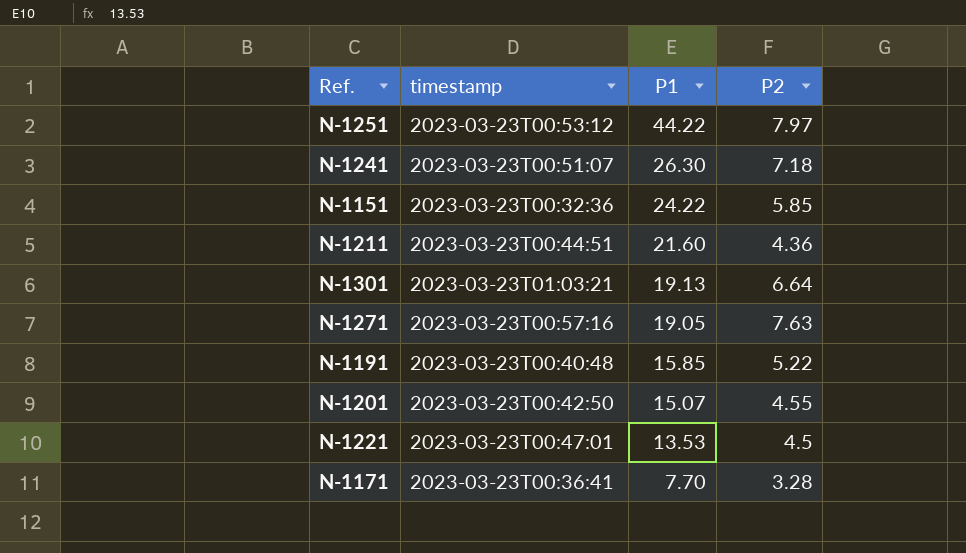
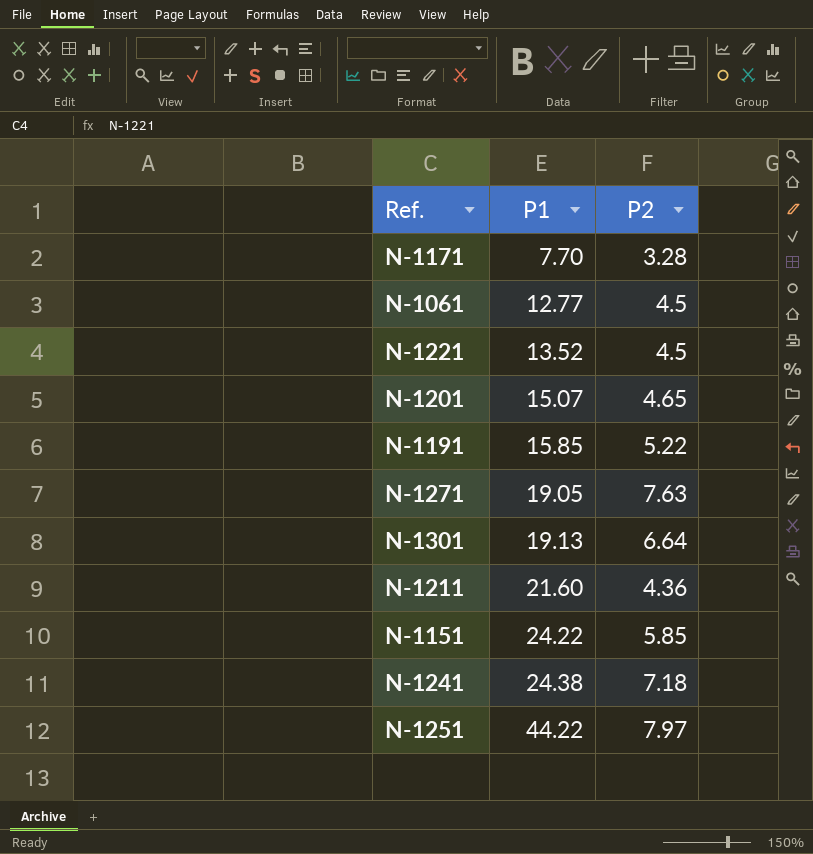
row order: P1 descending -> P1 ascending
column timestamp | position: 2 -> none
row N-1061: none -> 12.77 | 4.5
N-1221 | P1: 13.53 -> 13.52
N-1201 | P2: 4.55 -> 4.65
N-1241 | P1: 26.30 -> 24.38

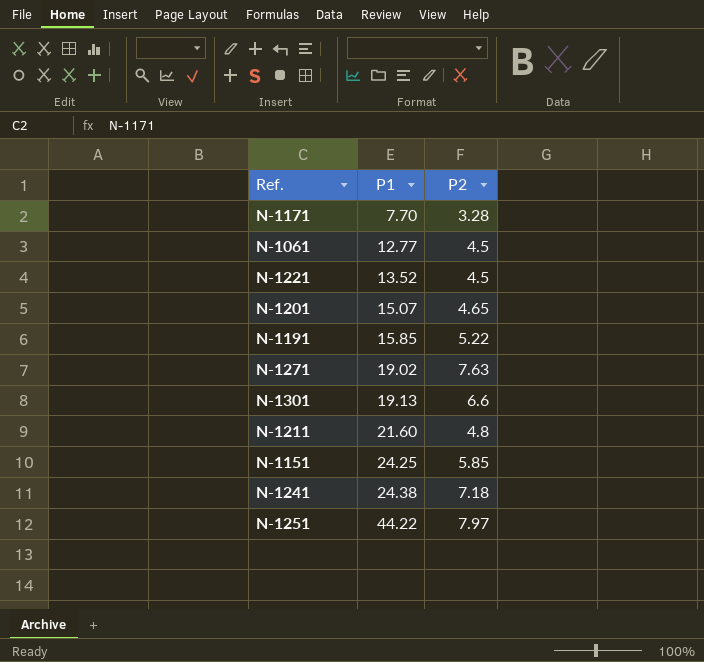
N-1271 | P1: 19.05 -> 19.02
N-1301 | P2: 6.64 -> 6.6
N-1211 | P2: 4.36 -> 4.8
N-1151 | P1: 24.22 -> 24.25

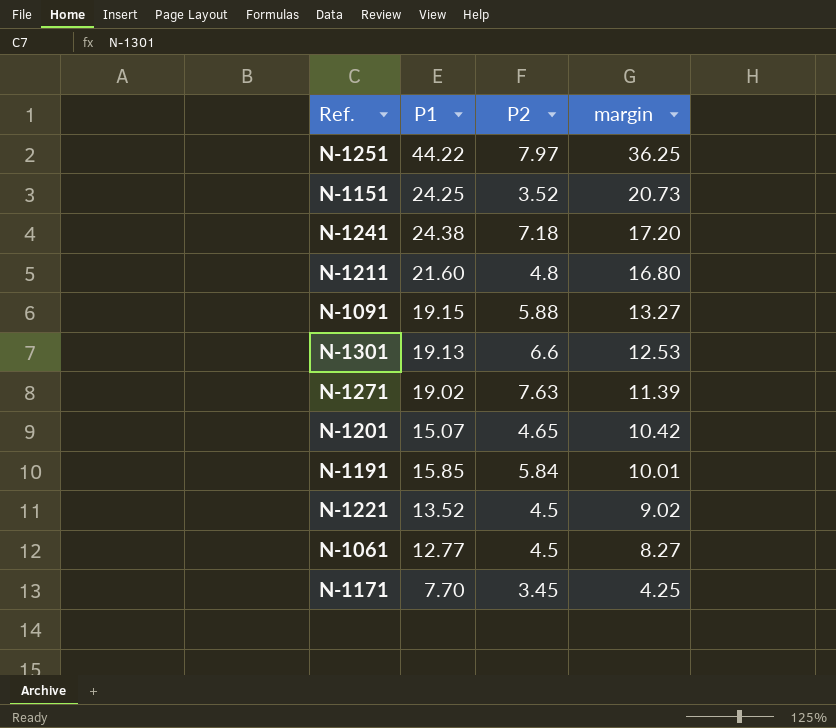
row order: P1 ascending -> margin descending
column margin | formula: none -> [P1] - [P2]
N-1151 | P2: 5.85 -> 3.52
row N-1091: none -> 19.15 | 5.88 | 13.27
N-1191 | P2: 5.22 -> 5.84
N-1171 | P2: 3.28 -> 3.45

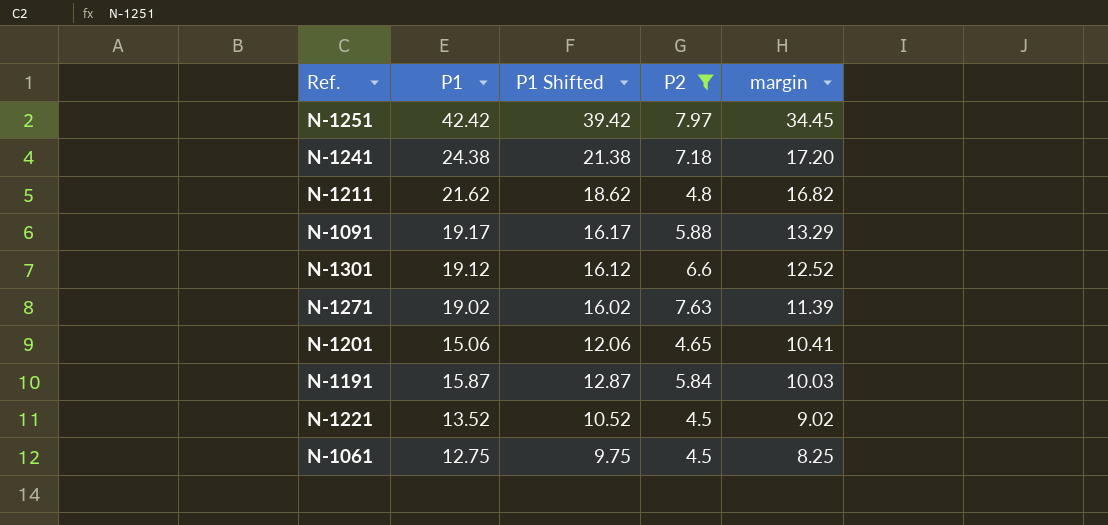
filter: none -> P2 >= 4.5
column P1 Shifted | formula: none -> [P1] - 3
N-1251 | P1: 44.22 -> 42.42
N-1251 | margin: 36.25 -> 34.45
N-1211 | P1: 21.60 -> 21.62
N-1211 | margin: 16.80 -> 16.82
N-1091 | P1: 19.15 -> 19.17
N-1091 | margin: 13.27 -> 13.29
N-1301 | P1: 19.13 -> 19.12
N-1301 | margin: 12.53 -> 12.52
N-1201 | P1: 15.07 -> 15.06
N-1201 | margin: 10.42 -> 10.41
N-1191 | P1: 15.85 -> 15.87
N-1191 | margin: 10.01 -> 10.03
N-1061 | P1: 12.77 -> 12.75
N-1061 | margin: 8.27 -> 8.25

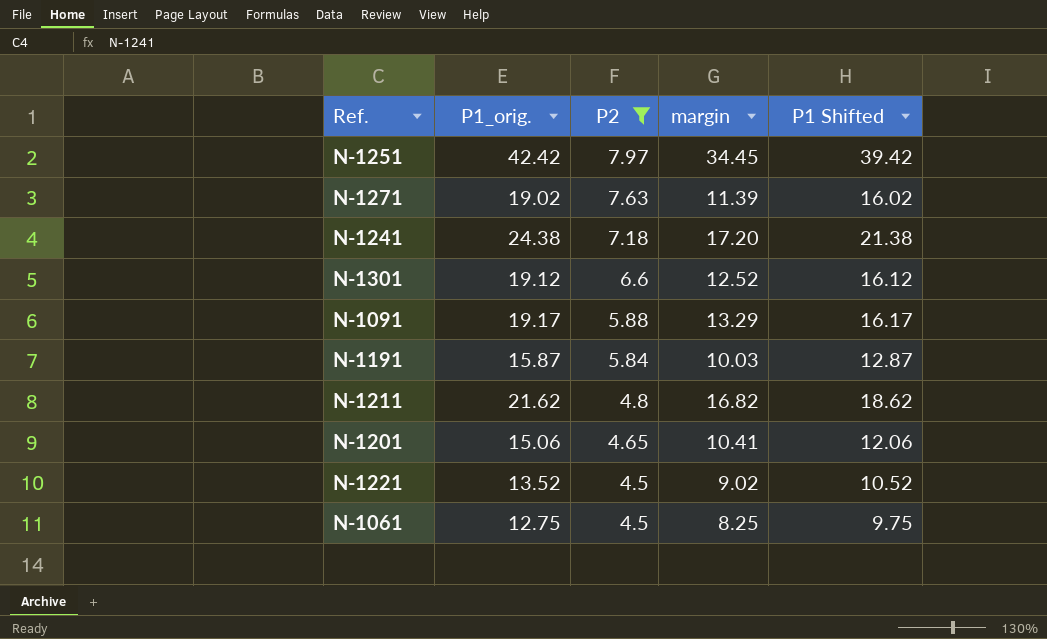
row order: margin descending -> P2 descending
column name: P1 -> P1_orig.
column P1 Shifted | position: 3 -> 5

